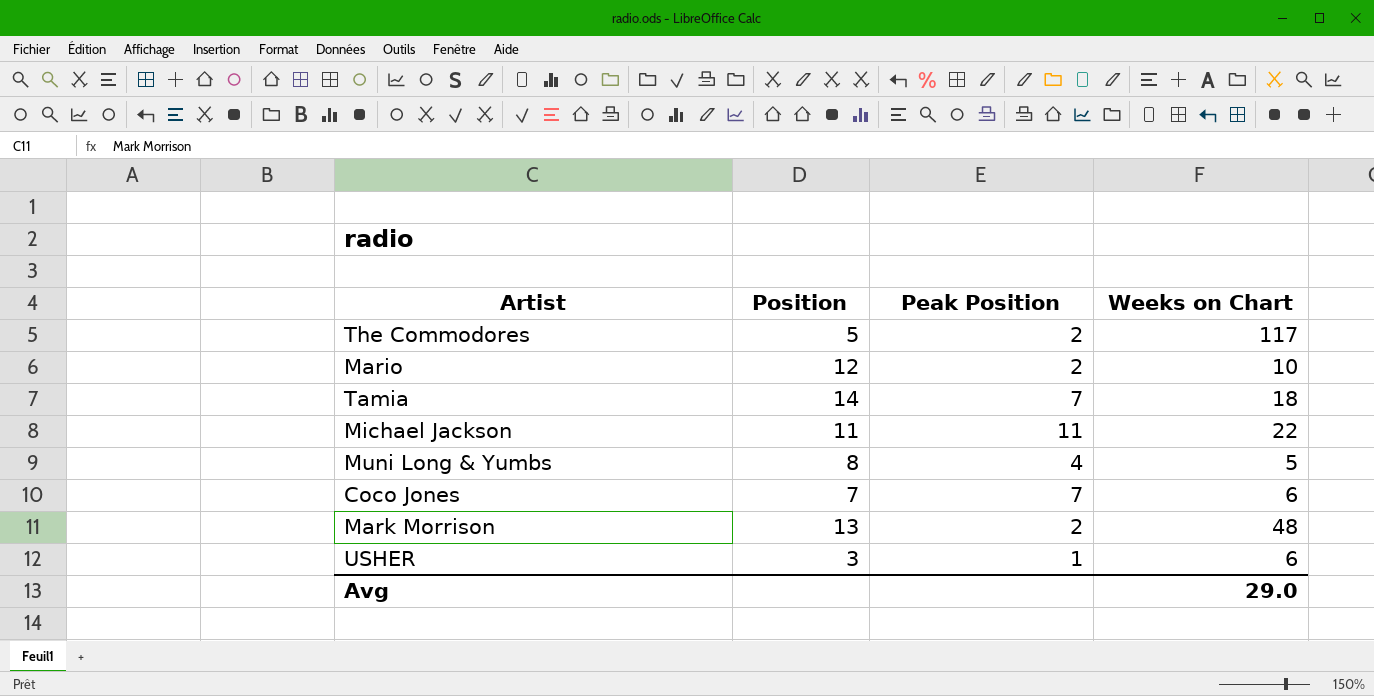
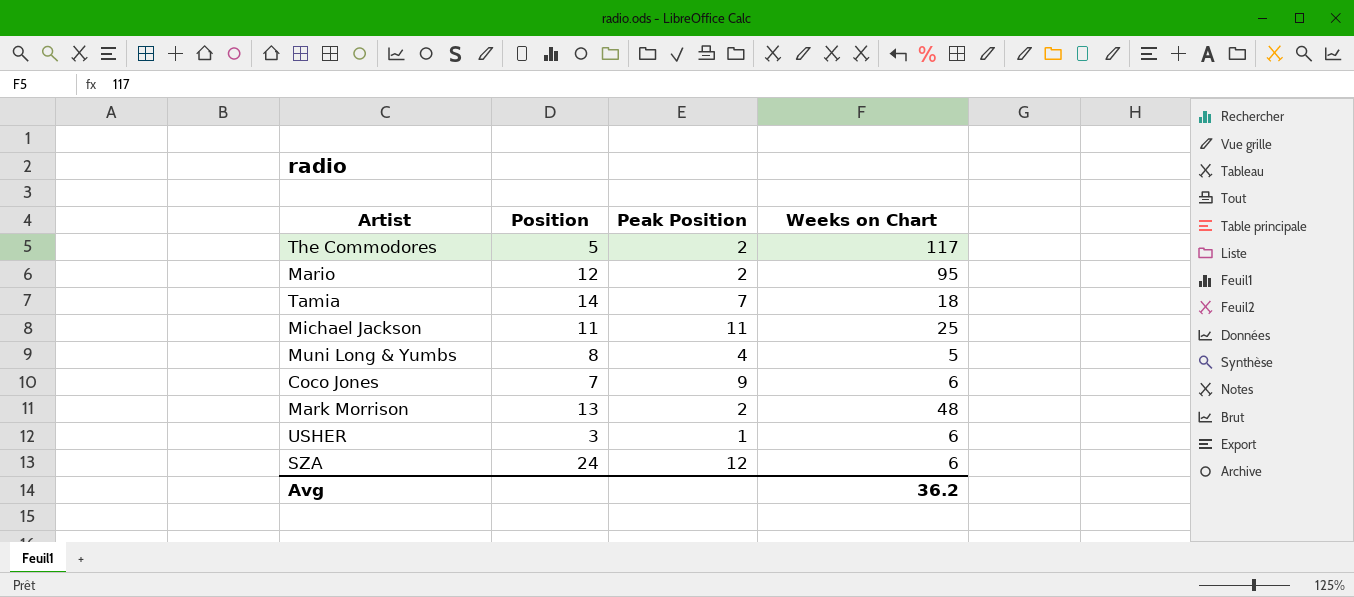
Mario | Weeks on Chart: 10 -> 95
Michael Jackson | Weeks on Chart: 22 -> 25
Coco Jones | Peak Position: 7 -> 9
row SZA: none -> 24 | 12 | 6
Avg | Weeks on Chart: 29.0 -> 36.2

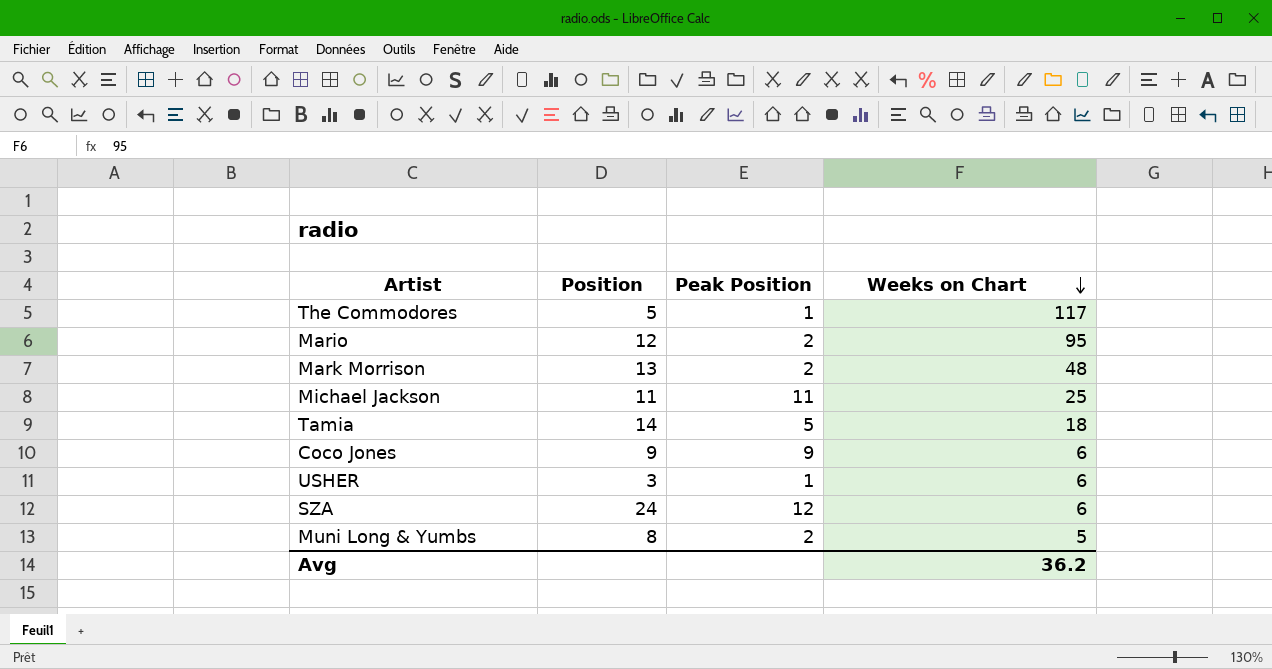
row order: none -> Weeks on Chart descending
The Commodores | Peak Position: 2 -> 1
Tamia | Peak Position: 7 -> 5
Coco Jones | Position: 7 -> 9
Muni Long & Yumbs | Peak Position: 4 -> 2

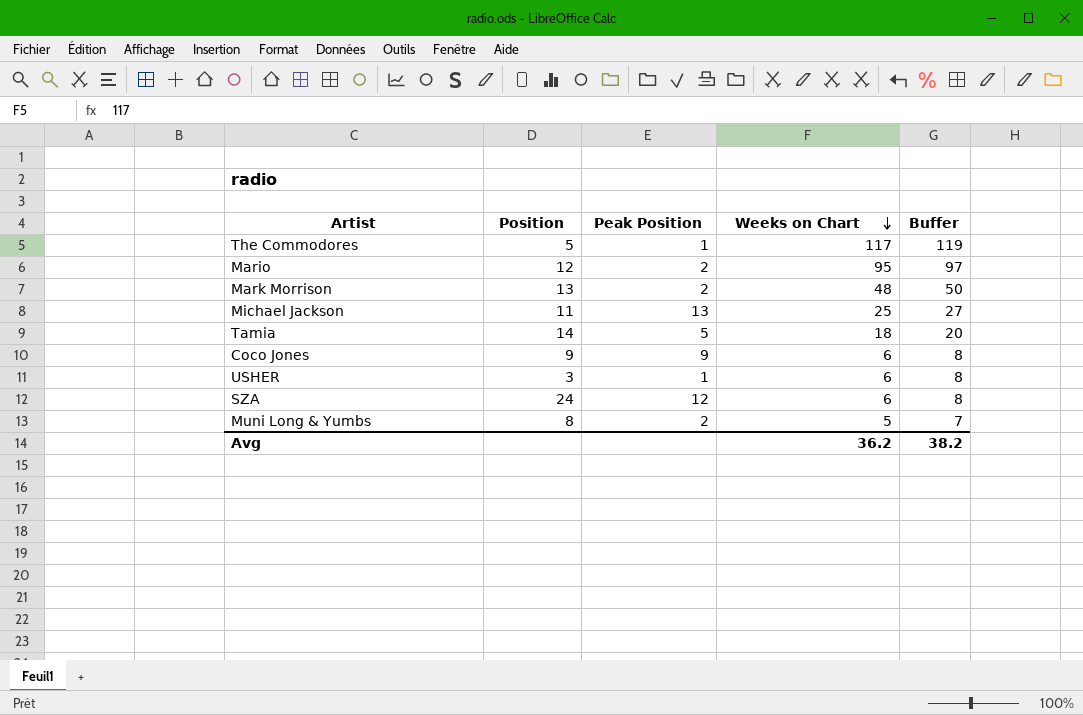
column Buffer | formula: none -> [Weeks on Chart] + 2
Michael Jackson | Peak Position: 11 -> 13

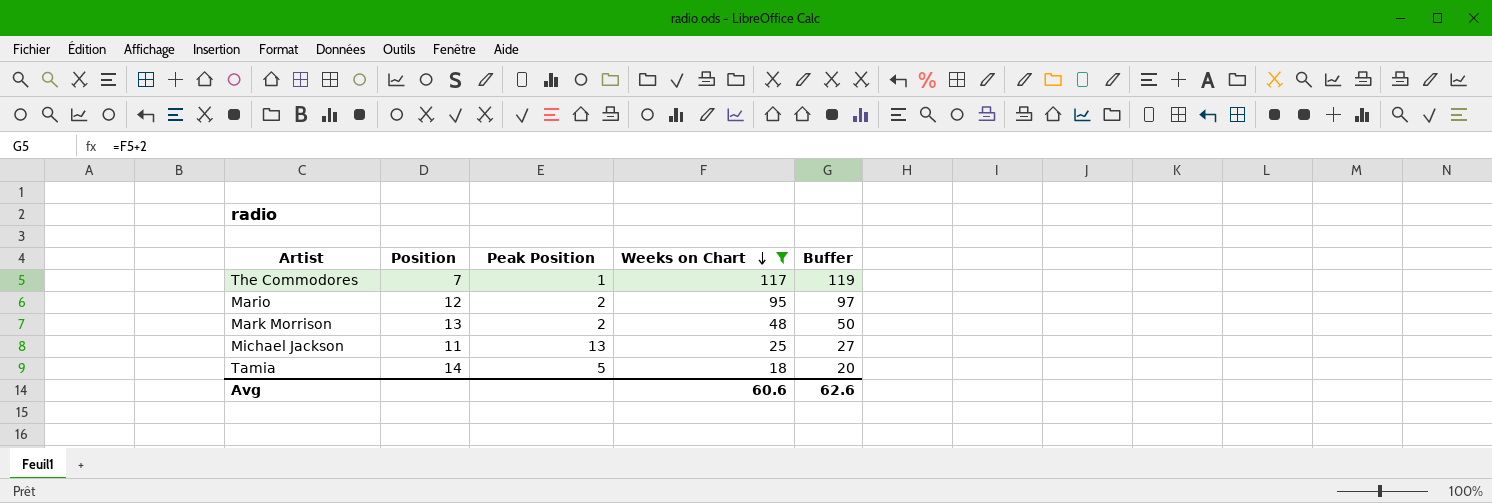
filter: none -> Weeks on Chart >= 18
The Commodores | Position: 5 -> 7
Avg | Weeks on Chart: 36.2 -> 60.6
Avg | Buffer: 38.2 -> 62.6

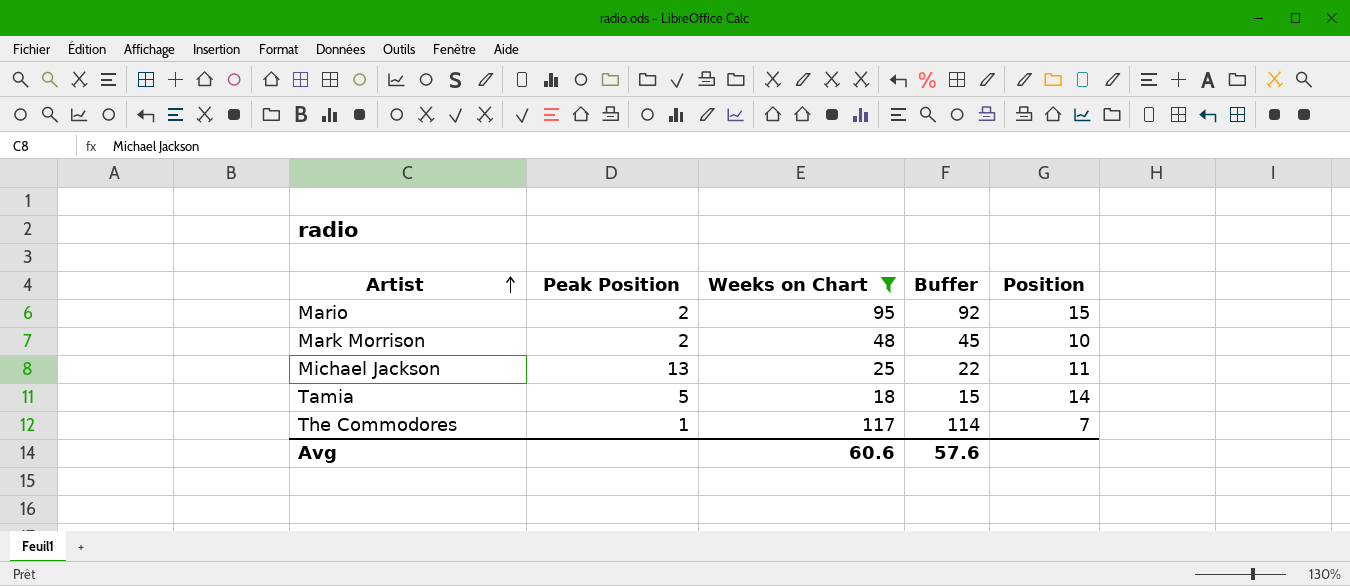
row order: Weeks on Chart descending -> Artist ascending
column Buffer | formula: [Weeks on Chart] + 2 -> [Weeks on Chart] - 3
column Position | position: 2 -> 5
Mario | Position: 12 -> 15
Mark Morrison | Position: 13 -> 10
Avg | Buffer: 62.6 -> 57.6

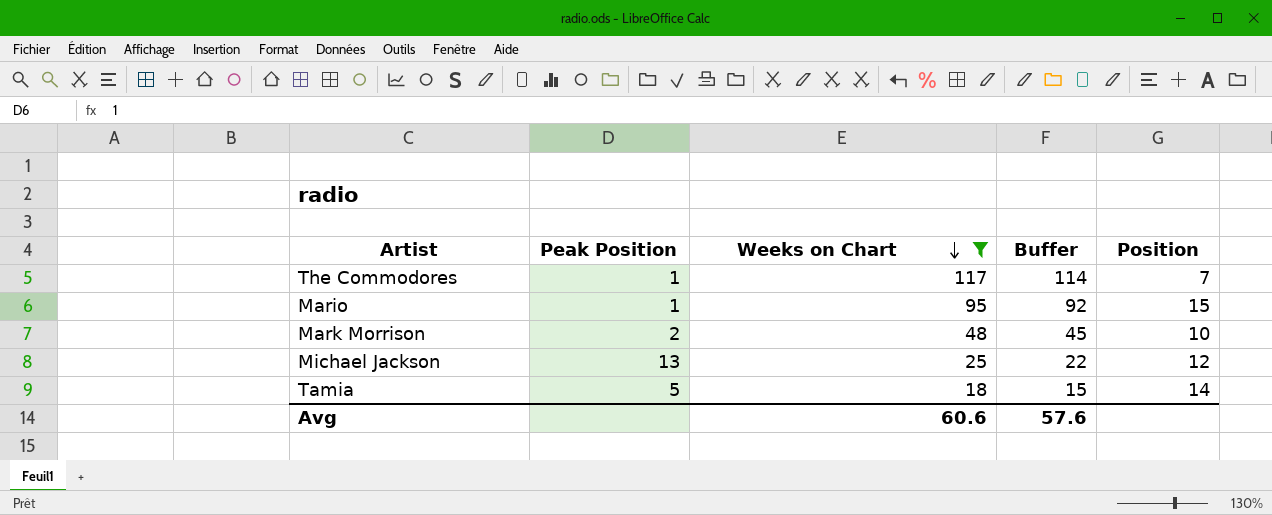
row order: Artist ascending -> Weeks on Chart descending
Mario | Peak Position: 2 -> 1
Michael Jackson | Position: 11 -> 12

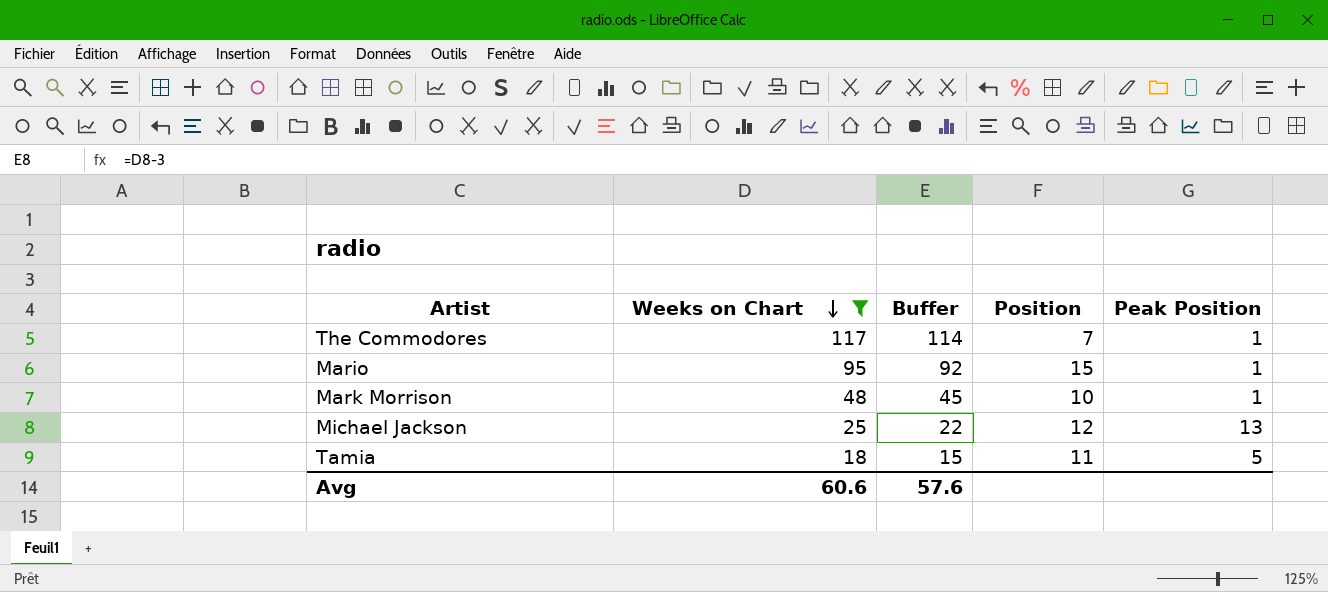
column Peak Position | position: 2 -> 5
Mark Morrison | Peak Position: 2 -> 1
Tamia | Position: 14 -> 11

